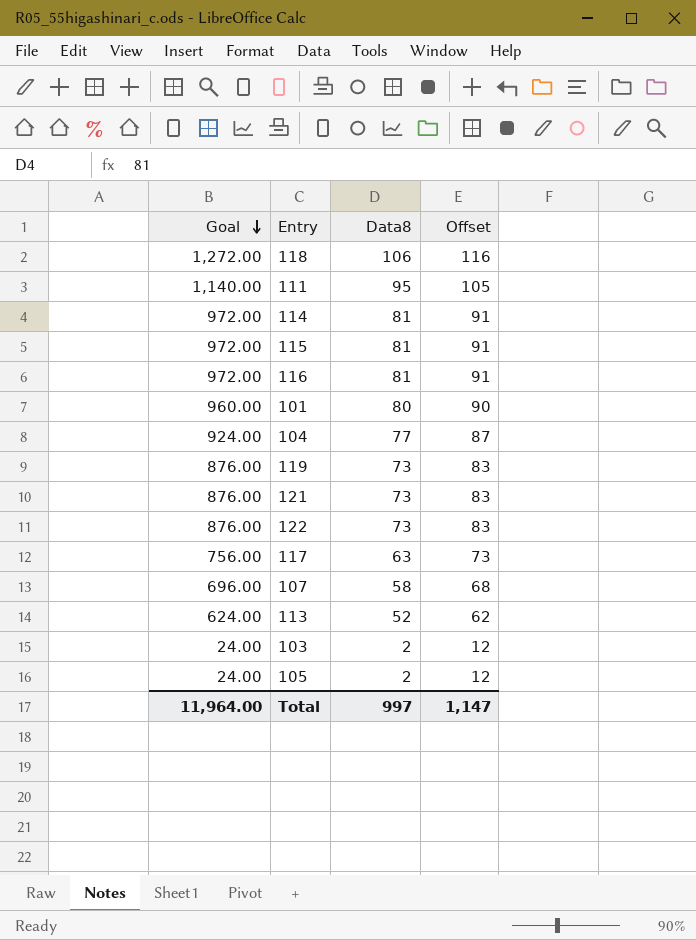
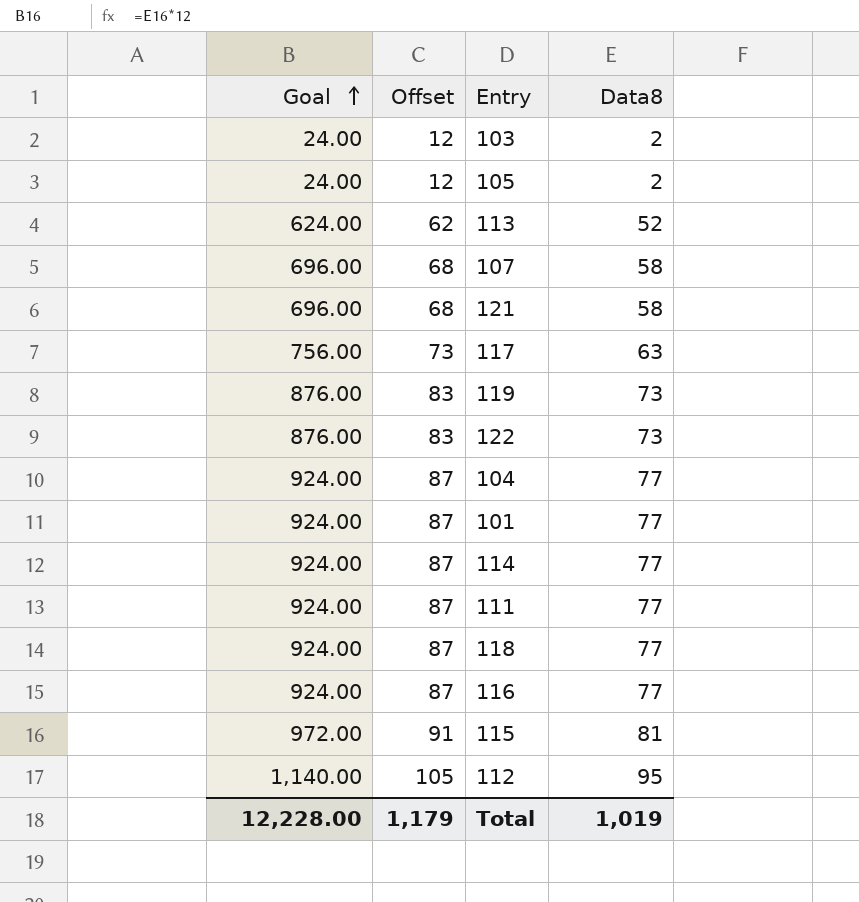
row order: Goal descending -> Goal ascending
column Offset | position: 4 -> 2
121 | Goal: 876.00 -> 696.00
121 | Offset: 83 -> 68
121 | Data8: 73 -> 58
101 | Goal: 960.00 -> 924.00
101 | Offset: 90 -> 87
101 | Data8: 80 -> 77
114 | Goal: 972.00 -> 924.00
114 | Offset: 91 -> 87
114 | Data8: 81 -> 77
111 | Goal: 1,140.00 -> 924.00
111 | Offset: 105 -> 87
111 | Data8: 95 -> 77
118 | Goal: 1,272.00 -> 924.00
118 | Offset: 116 -> 87
118 | Data8: 106 -> 77
116 | Goal: 972.00 -> 924.00
116 | Offset: 91 -> 87
116 | Data8: 81 -> 77
row 112: none -> 1,140.00 | 105 | 95
Total | Goal: 11,964.00 -> 12,228.00
Total | Offset: 1,147 -> 1,179
Total | Data8: 997 -> 1,019

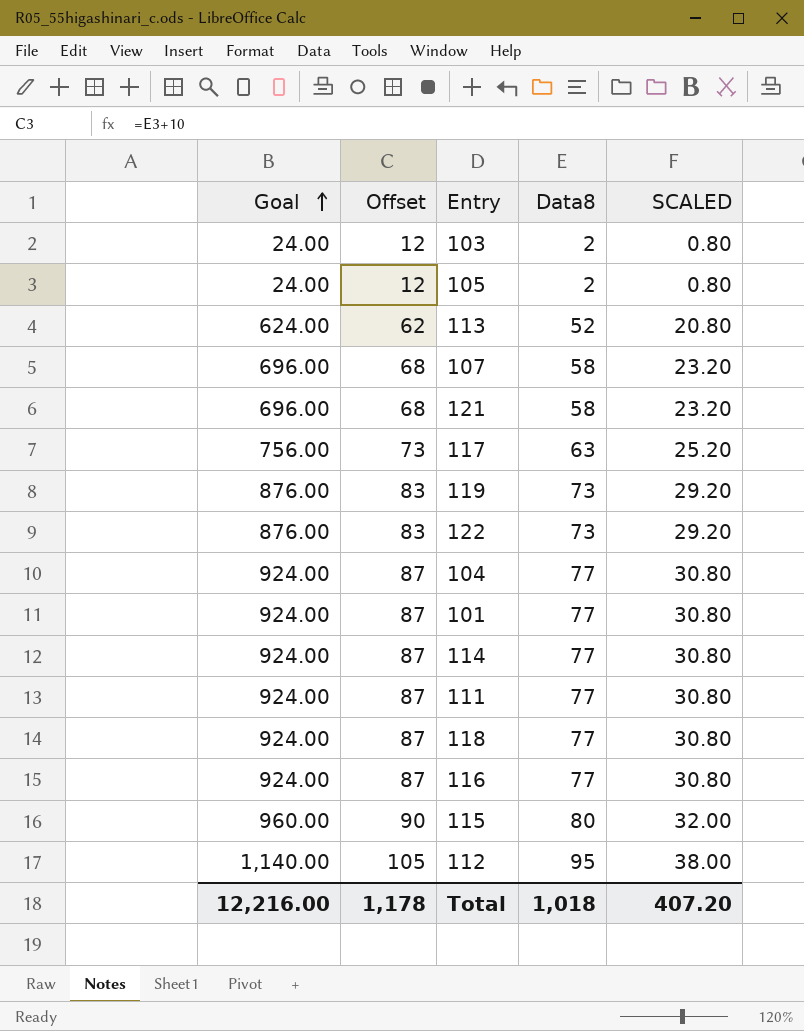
column SCALED | formula: none -> [Data8] * 0.4
115 | Goal: 972.00 -> 960.00
115 | Offset: 91 -> 90
115 | Data8: 81 -> 80
Total | Goal: 12,228.00 -> 12,216.00
Total | Offset: 1,179 -> 1,178
Total | Data8: 1,019 -> 1,018

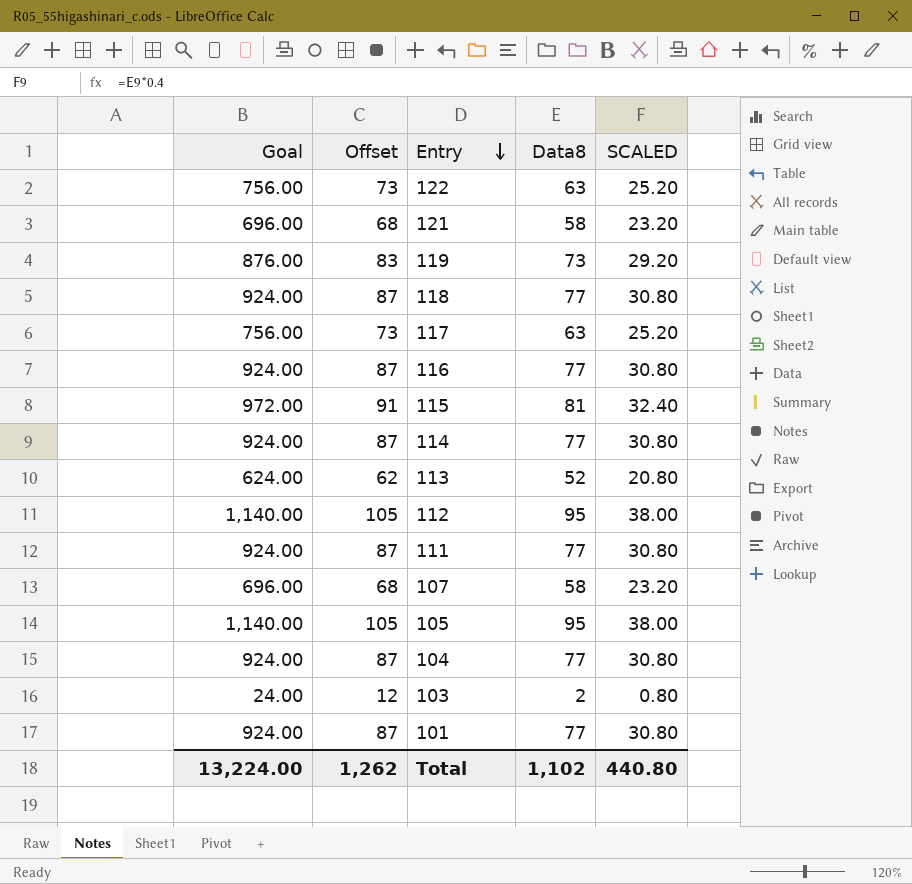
row order: Goal ascending -> Entry descending
122 | Goal: 876.00 -> 756.00
122 | Offset: 83 -> 73
122 | Data8: 73 -> 63
122 | SCALED: 29.20 -> 25.20
115 | Goal: 960.00 -> 972.00
115 | Offset: 90 -> 91
115 | Data8: 80 -> 81
115 | SCALED: 32.00 -> 32.40
105 | Goal: 24.00 -> 1,140.00
105 | Offset: 12 -> 105
105 | Data8: 2 -> 95
105 | SCALED: 0.80 -> 38.00
Total | Goal: 12,216.00 -> 13,224.00
Total | Offset: 1,178 -> 1,262
Total | Data8: 1,018 -> 1,102
Total | SCALED: 407.20 -> 440.80

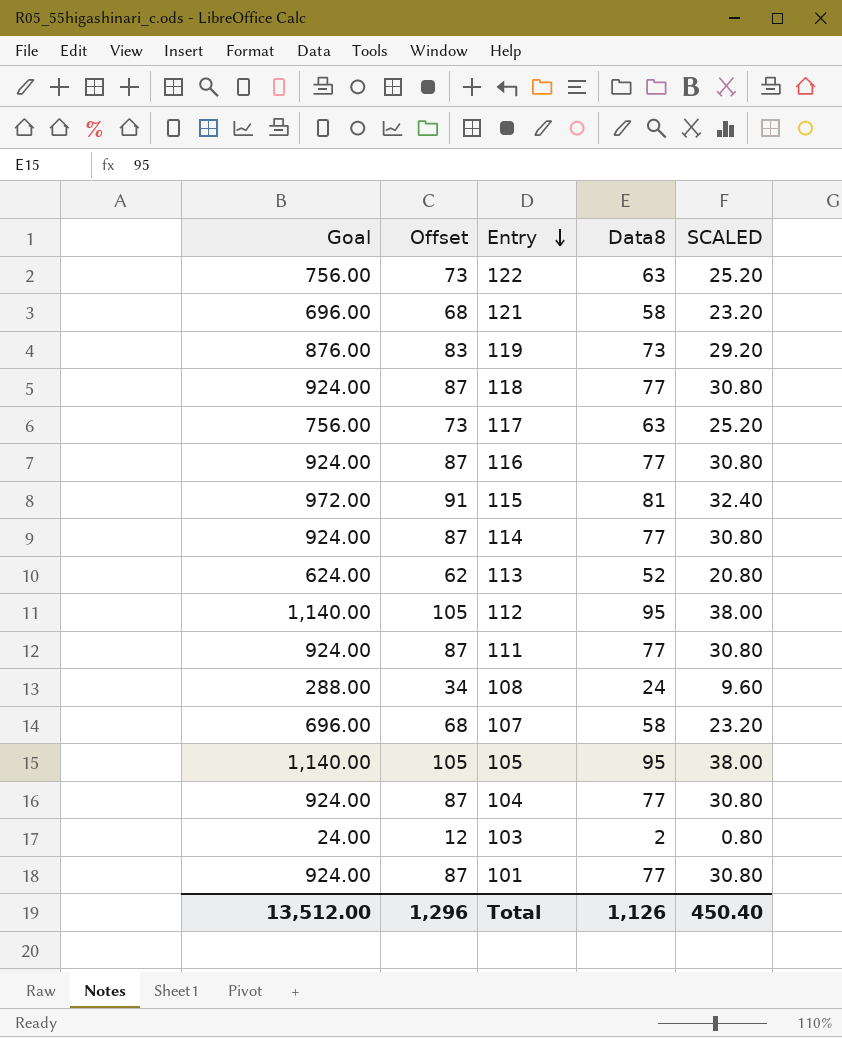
row 108: none -> 288.00 | 34 | 24 | 9.60
Total | Goal: 13,224.00 -> 13,512.00
Total | Offset: 1,262 -> 1,296
Total | Data8: 1,102 -> 1,126
Total | SCALED: 440.80 -> 450.40

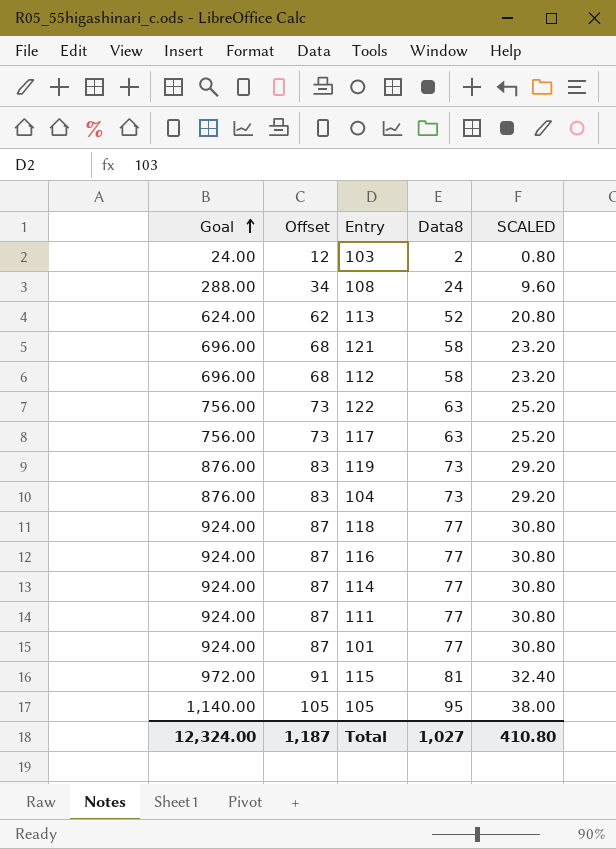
row order: Entry descending -> Goal ascending
row 107: 696.00 | 68 | 58 | 23.20 -> none
112 | Goal: 1,140.00 -> 696.00
112 | Offset: 105 -> 68
112 | Data8: 95 -> 58
112 | SCALED: 38.00 -> 23.20
104 | Goal: 924.00 -> 876.00
104 | Offset: 87 -> 83
104 | Data8: 77 -> 73
104 | SCALED: 30.80 -> 29.20
Total | Goal: 13,512.00 -> 12,324.00
Total | Offset: 1,296 -> 1,187
Total | Data8: 1,126 -> 1,027
Total | SCALED: 450.40 -> 410.80

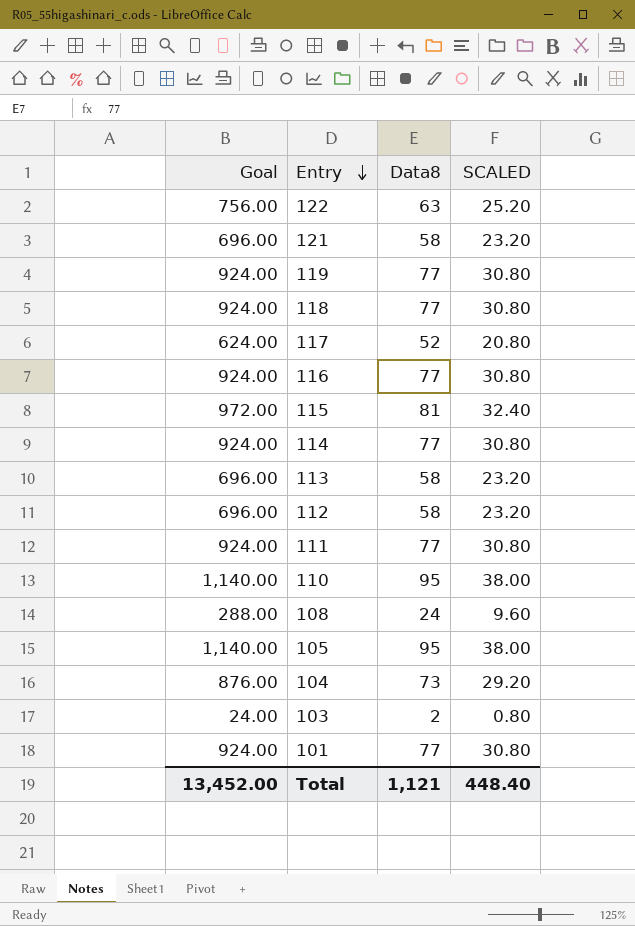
row order: Goal ascending -> Entry descending
column Offset | formula: [Data8] + 10 -> none
119 | Goal: 876.00 -> 924.00
119 | Data8: 73 -> 77
119 | SCALED: 29.20 -> 30.80
117 | Goal: 756.00 -> 624.00
117 | Data8: 63 -> 52
117 | SCALED: 25.20 -> 20.80
113 | Goal: 624.00 -> 696.00
113 | Data8: 52 -> 58
113 | SCALED: 20.80 -> 23.20
row 110: none -> 1,140.00 | 95 | 38.00
Total | Goal: 12,324.00 -> 13,452.00
Total | Data8: 1,027 -> 1,121
Total | SCALED: 410.80 -> 448.40

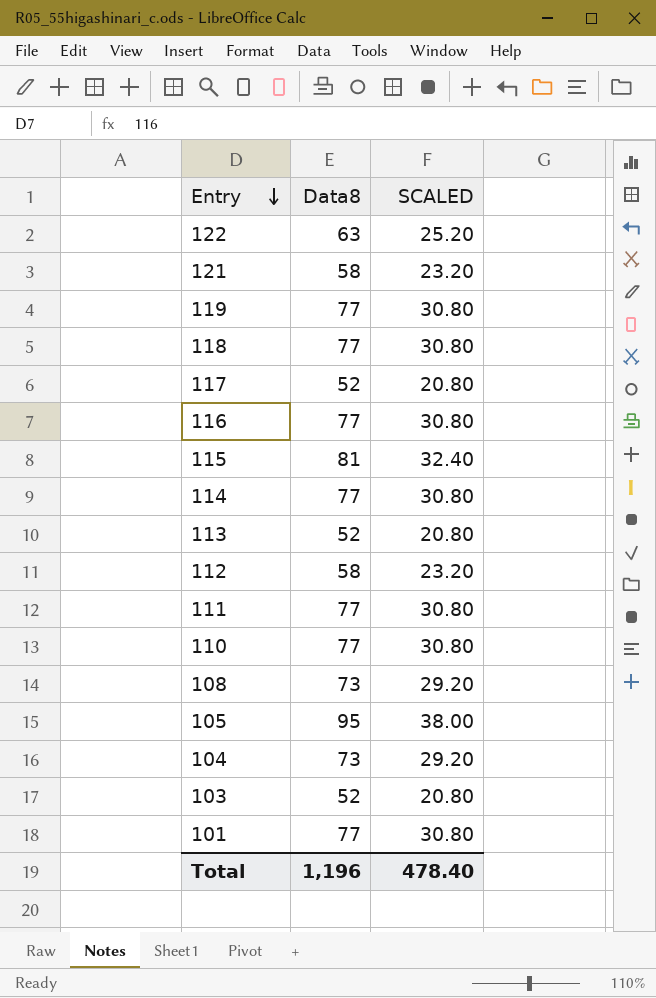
column Goal | formula: [Data8] * 12 -> none
113 | Data8: 58 -> 52
113 | SCALED: 23.20 -> 20.80
110 | Data8: 95 -> 77
110 | SCALED: 38.00 -> 30.80
108 | Data8: 24 -> 73
108 | SCALED: 9.60 -> 29.20
103 | Data8: 2 -> 52
103 | SCALED: 0.80 -> 20.80
Total | Data8: 1,121 -> 1,196
Total | SCALED: 448.40 -> 478.40

